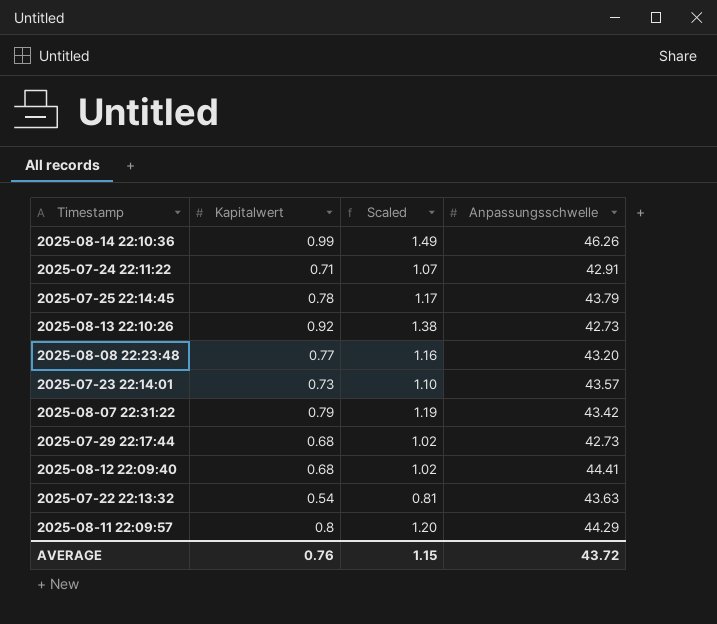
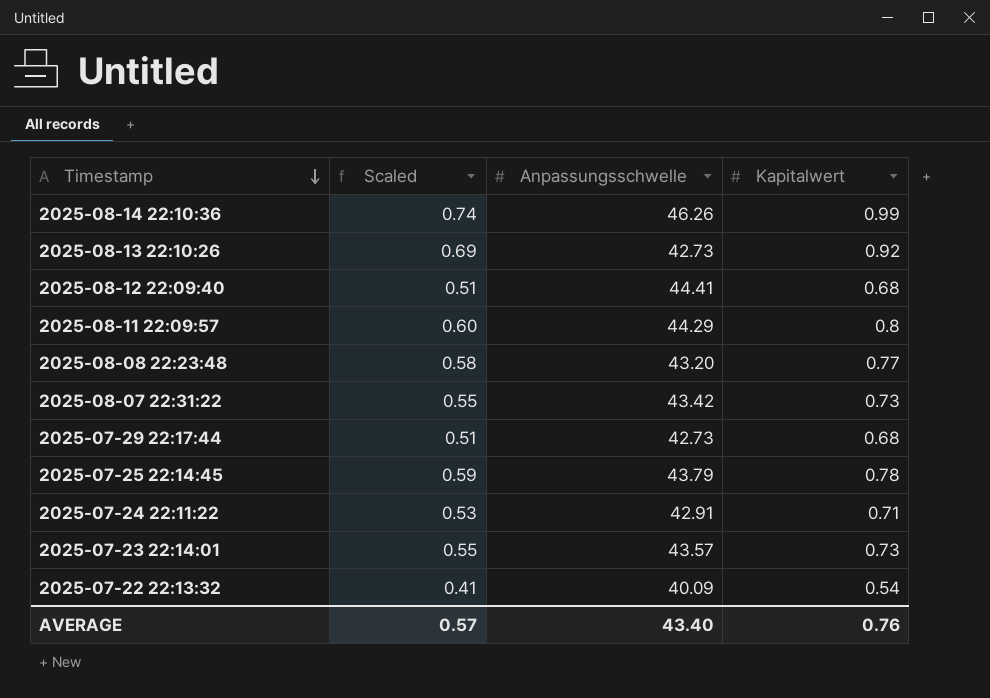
row order: none -> Timestamp descending
column Scaled | formula: [Kapitalwert] * 1.5 -> [Kapitalwert] * 0.75
column Kapitalwert | position: 2 -> 4
2025-08-07 22:31:22 | Kapitalwert: 0.79 -> 0.73
2025-07-22 22:13:32 | Anpassungsschwelle: 43.63 -> 40.09
AVERAGE | Scaled: 1.15 -> 0.57
AVERAGE | Anpassungsschwelle: 43.72 -> 43.40

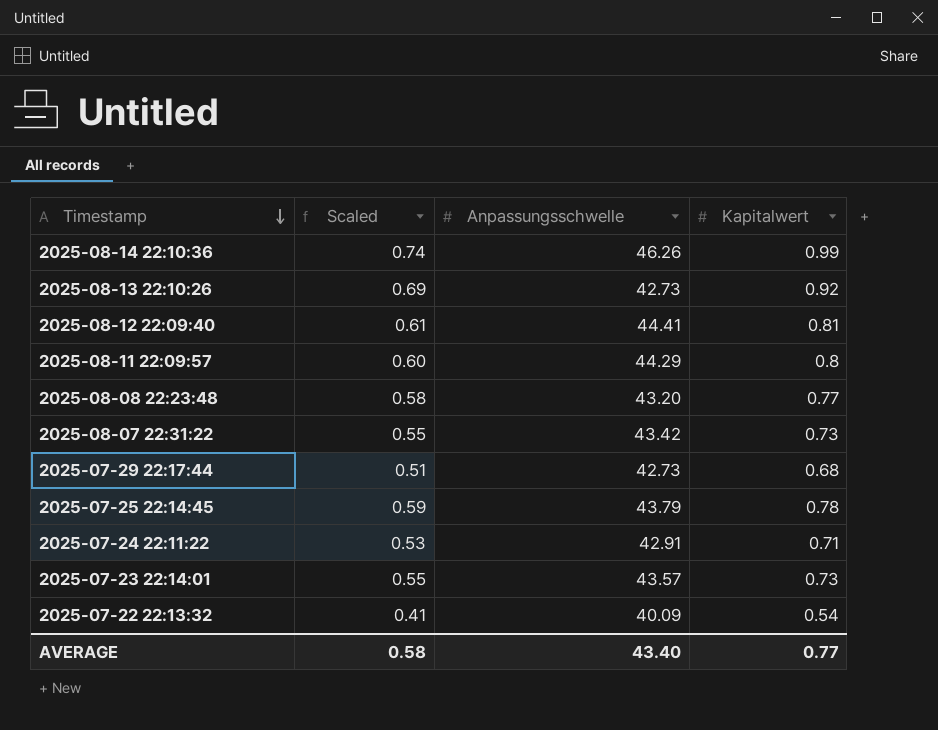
2025-08-12 22:09:40 | Scaled: 0.51 -> 0.61
2025-08-12 22:09:40 | Kapitalwert: 0.68 -> 0.81
AVERAGE | Scaled: 0.57 -> 0.58
AVERAGE | Kapitalwert: 0.76 -> 0.77

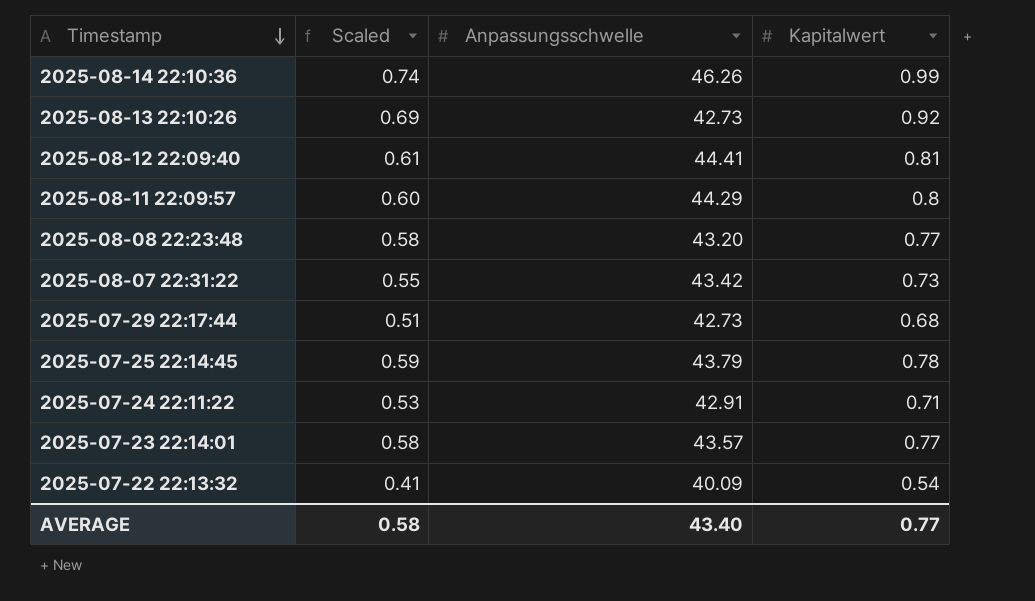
2025-07-23 22:14:01 | Scaled: 0.55 -> 0.58
2025-07-23 22:14:01 | Kapitalwert: 0.73 -> 0.77

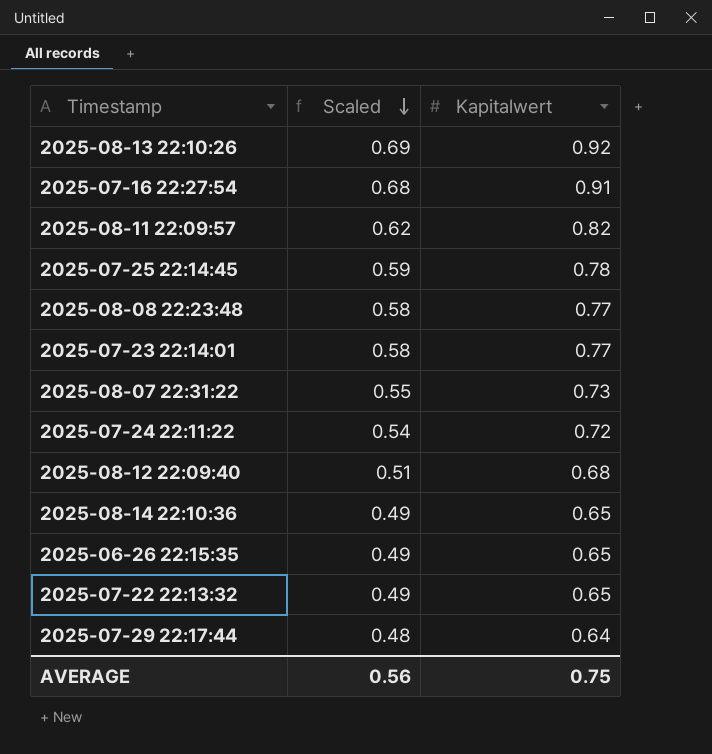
row order: Timestamp descending -> Scaled descending
column Anpassungsschwelle | position: 3 -> none
row 2025-07-16 22:27:54: none -> 0.68 | 0.91
2025-08-11 22:09:57 | Scaled: 0.60 -> 0.62
2025-08-11 22:09:57 | Kapitalwert: 0.8 -> 0.82
2025-07-24 22:11:22 | Scaled: 0.53 -> 0.54
2025-07-24 22:11:22 | Kapitalwert: 0.71 -> 0.72
2025-08-12 22:09:40 | Scaled: 0.61 -> 0.51
2025-08-12 22:09:40 | Kapitalwert: 0.81 -> 0.68
2025-08-14 22:10:36 | Scaled: 0.74 -> 0.49
2025-08-14 22:10:36 | Kapitalwert: 0.99 -> 0.65
row 2025-06-26 22:15:35: none -> 0.49 | 0.65
2025-07-22 22:13:32 | Scaled: 0.41 -> 0.49
2025-07-22 22:13:32 | Kapitalwert: 0.54 -> 0.65
2025-07-29 22:17:44 | Scaled: 0.51 -> 0.48
2025-07-29 22:17:44 | Kapitalwert: 0.68 -> 0.64
AVERAGE | Scaled: 0.58 -> 0.56
AVERAGE | Kapitalwert: 0.77 -> 0.75

